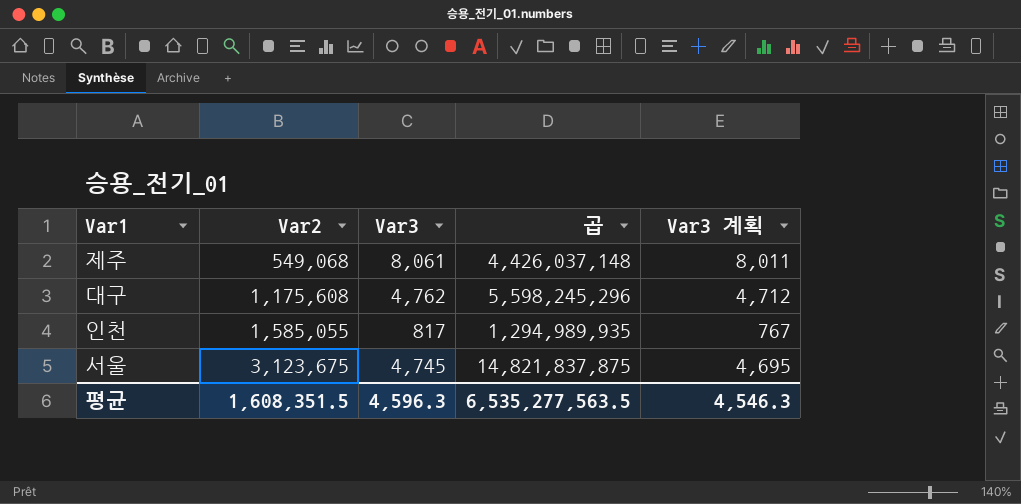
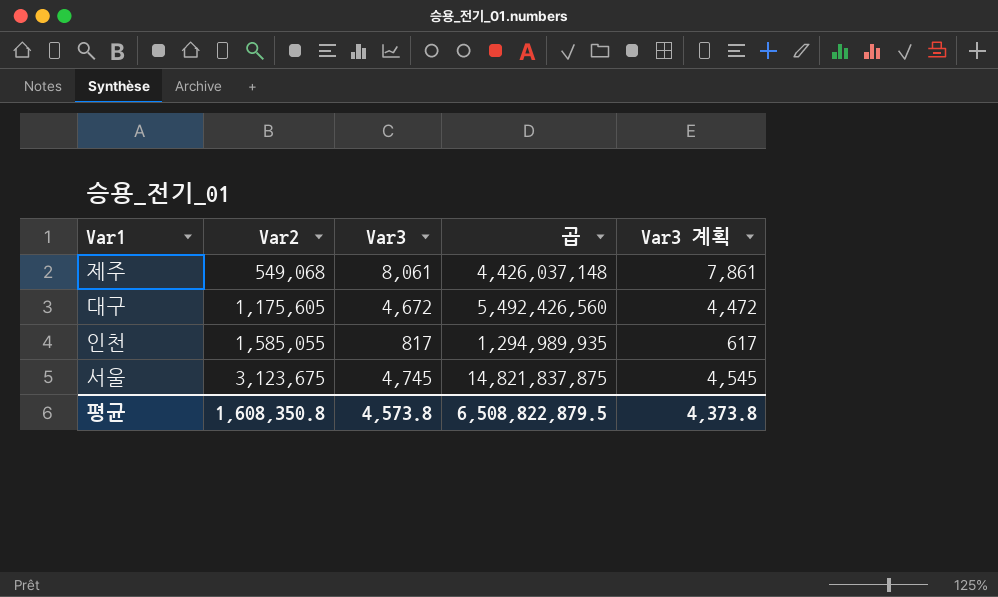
column Var3 계획 | formula: [Var3] - 50 -> [Var3] - 200
대구 | Var2: 1,175,608 -> 1,175,605
대구 | Var3: 4,762 -> 4,672
대구 | 곱: 5,598,245,296 -> 5,492,426,560
평균 | Var2: 1,608,351.5 -> 1,608,350.8
평균 | Var3: 4,596.3 -> 4,573.8
평균 | 곱: 6,535,277,563.5 -> 6,508,822,879.5
평균 | Var3 계획: 4,546.3 -> 4,373.8

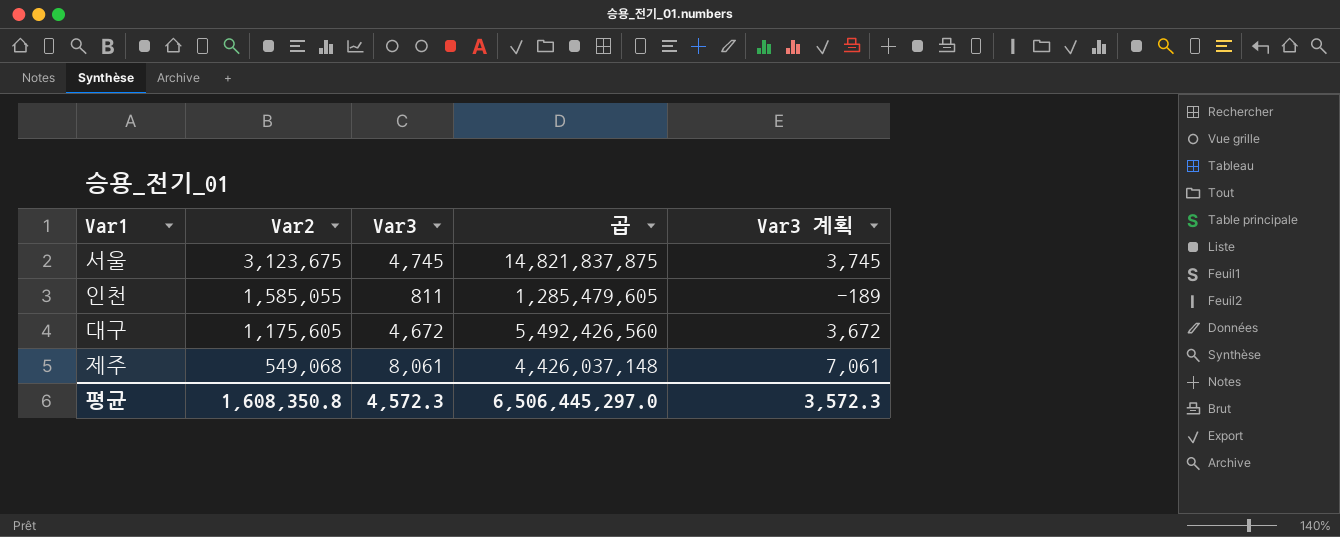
row order: Var2 ascending -> Var2 descending
column Var3 계획 | formula: [Var3] - 200 -> [Var3] - 1000
인천 | Var3: 817 -> 811
인천 | 곱: 1,294,989,935 -> 1,285,479,605
평균 | Var3: 4,573.8 -> 4,572.3
평균 | 곱: 6,508,822,879.5 -> 6,506,445,297.0
평균 | Var3 계획: 4,373.8 -> 3,572.3

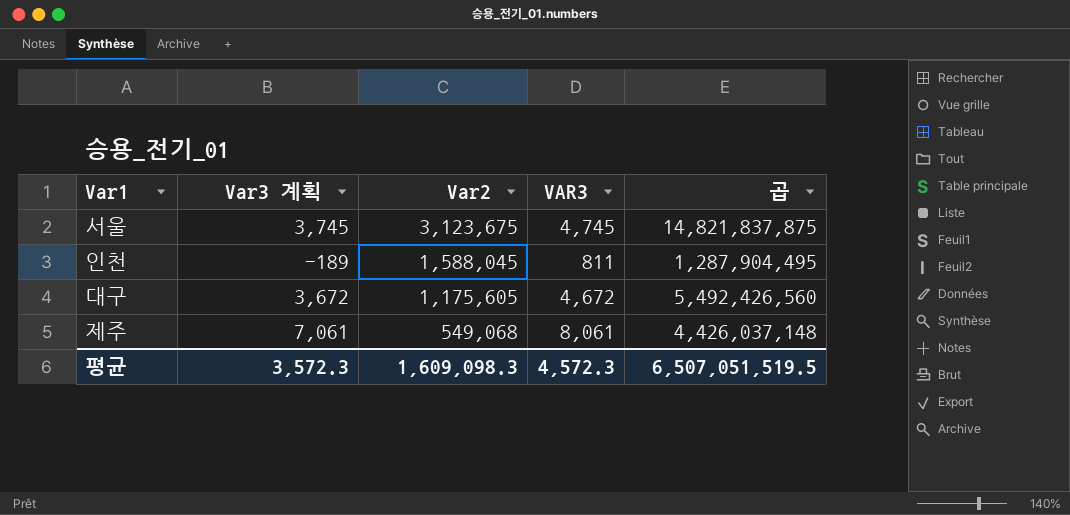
column Var3 계획 | position: 5 -> 2
column name: Var3 -> VAR3
인천 | Var2: 1,585,055 -> 1,588,045
인천 | 곱: 1,285,479,605 -> 1,287,904,495
평균 | Var2: 1,608,350.8 -> 1,609,098.3
평균 | 곱: 6,506,445,297.0 -> 6,507,051,519.5

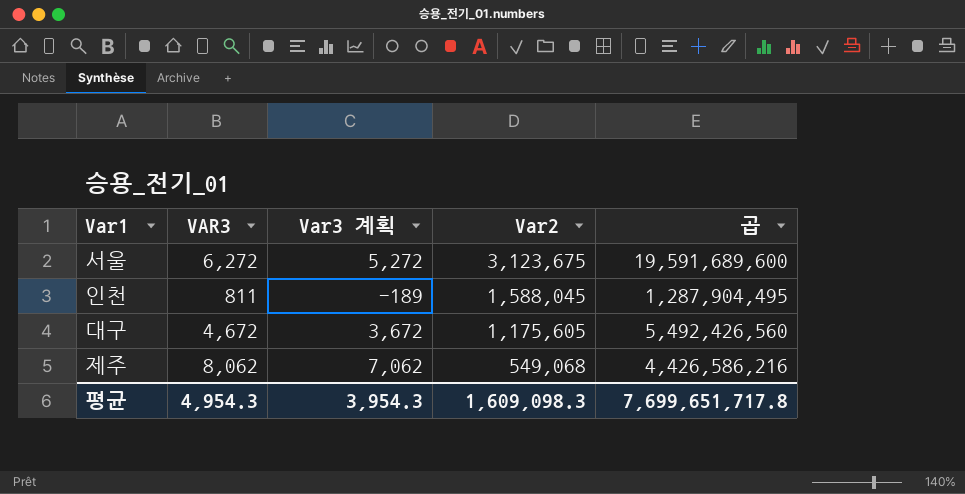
column VAR3 | position: 4 -> 2
서울 | VAR3: 4,745 -> 6,272
서울 | Var3 계획: 3,745 -> 5,272
서울 | 곱: 14,821,837,875 -> 19,591,689,600
제주 | VAR3: 8,061 -> 8,062
제주 | Var3 계획: 7,061 -> 7,062
제주 | 곱: 4,426,037,148 -> 4,426,586,216
평균 | VAR3: 4,572.3 -> 4,954.3
평균 | Var3 계획: 3,572.3 -> 3,954.3
평균 | 곱: 6,507,051,519.5 -> 7,699,651,717.8

